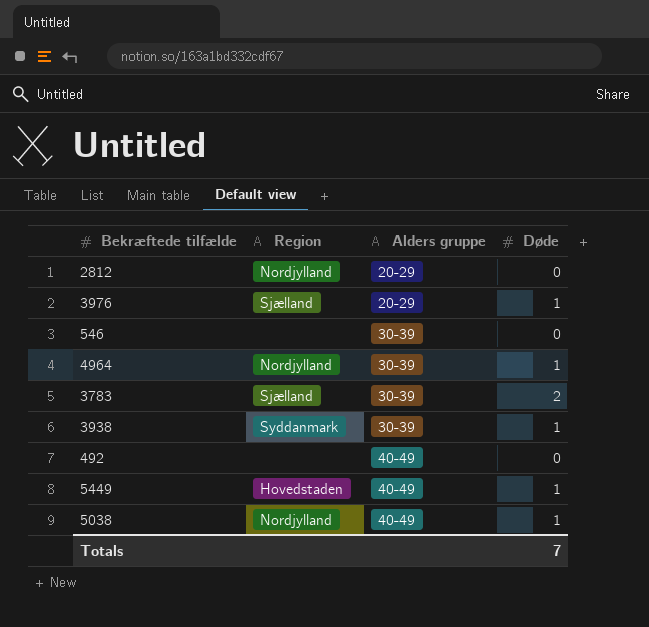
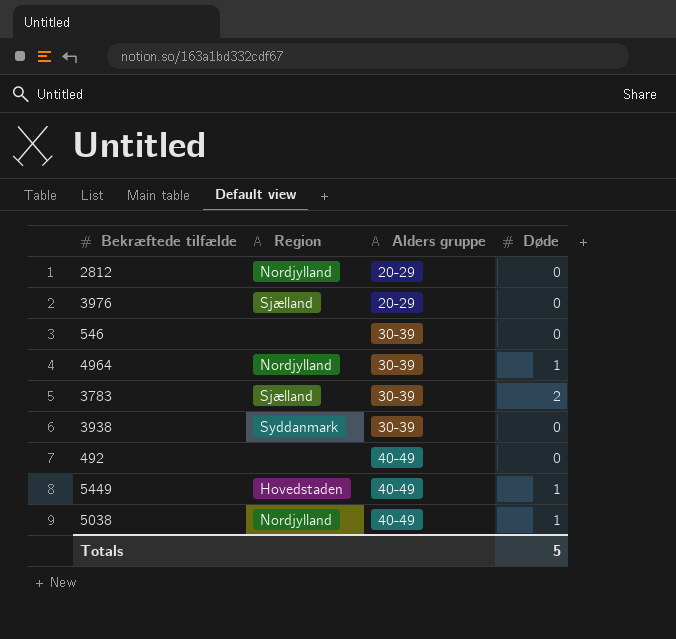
3976 | Døde: 1 -> 0
3938 | Døde: 1 -> 0
Totals | Døde: 7 -> 5

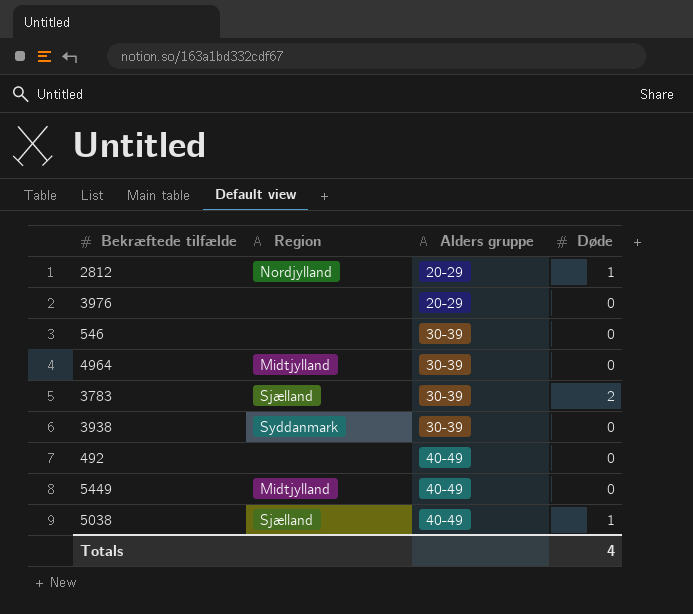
2812 | Døde: 0 -> 1
3976 | Region: Sjælland -> none
4964 | Region: Nordjylland -> Midtjylland
4964 | Døde: 1 -> 0
5449 | Region: Hovedstaden -> Midtjylland
5449 | Døde: 1 -> 0
5038 | Region: Nordjylland -> Sjælland
Totals | Døde: 5 -> 4

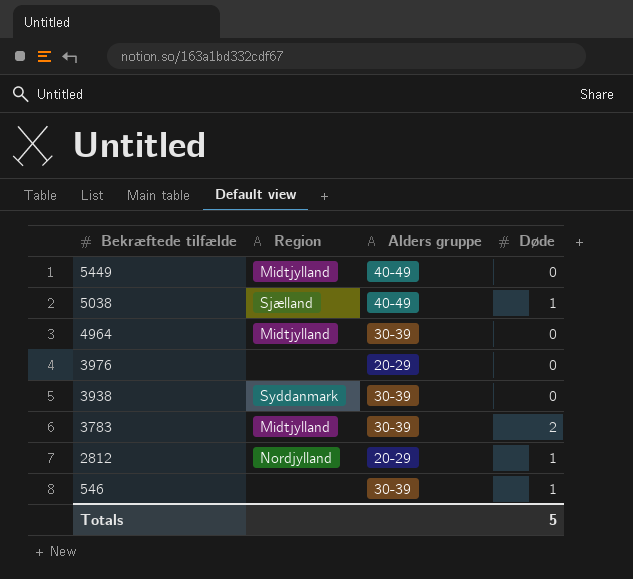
row order: Alders gruppe ascending -> Bekræftede tilfælde descending
row 492: none | 40-49 | 0 -> none
3783 | Region: Sjælland -> Midtjylland
546 | Døde: 0 -> 1
Totals | Døde: 4 -> 5

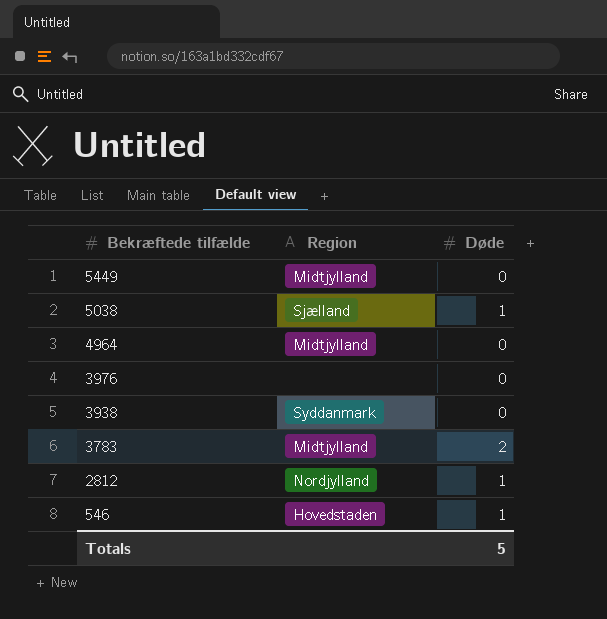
column Alders gruppe | position: 3 -> none
546 | Region: none -> Hovedstaden

